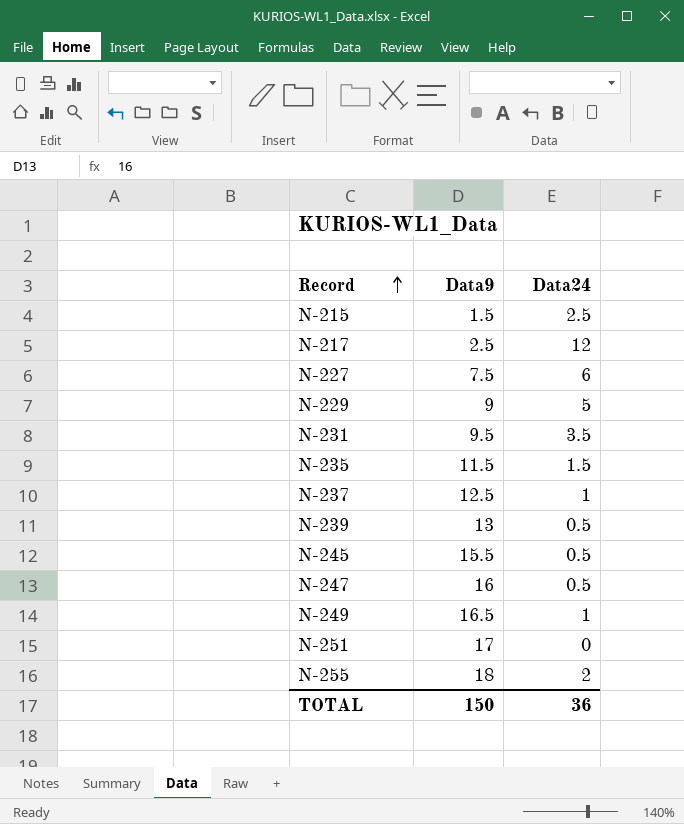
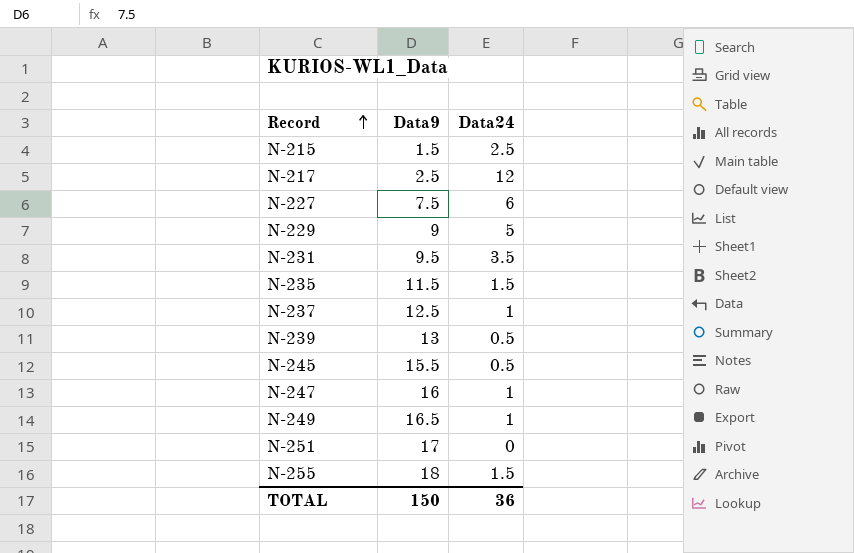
N-247 | Data24: 0.5 -> 1
N-255 | Data24: 2 -> 1.5

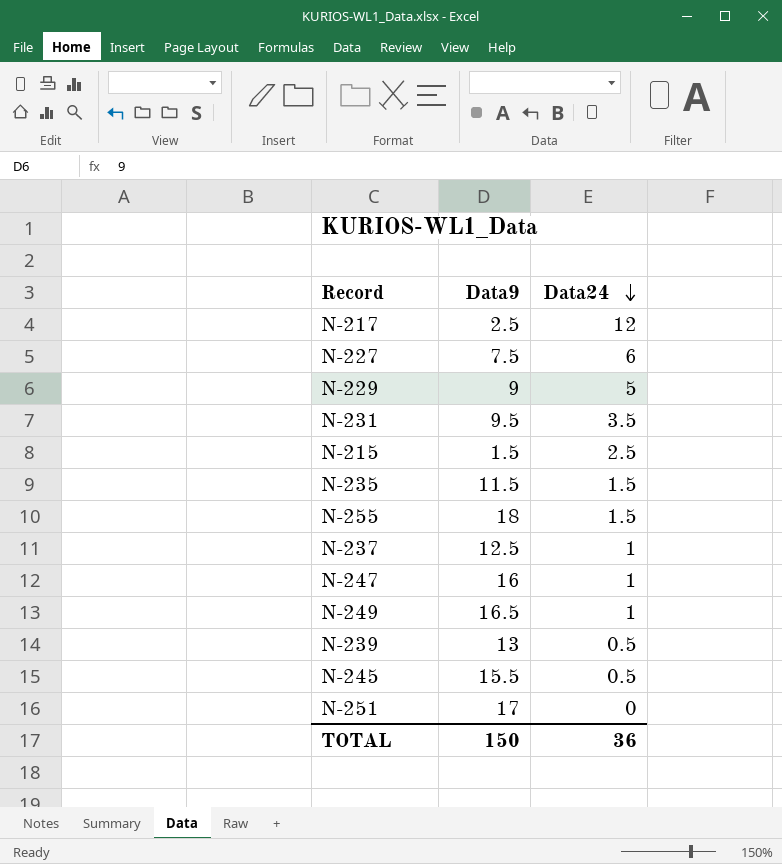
row order: Record ascending -> Data24 descending

